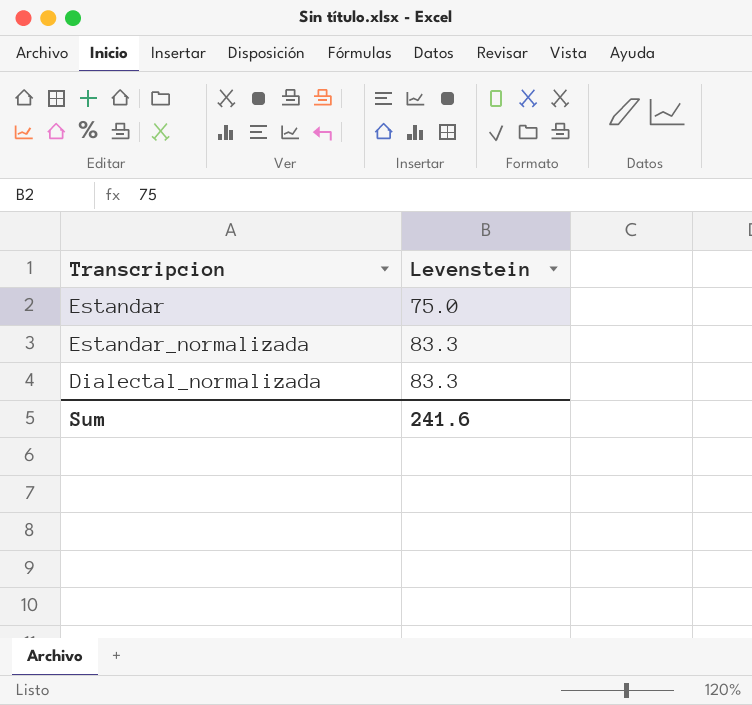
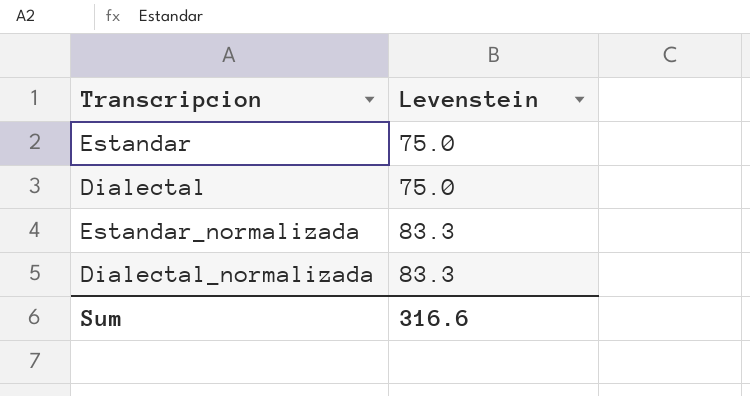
row Dialectal: none -> 75.0
Sum | Levenstein: 241.6 -> 316.6

